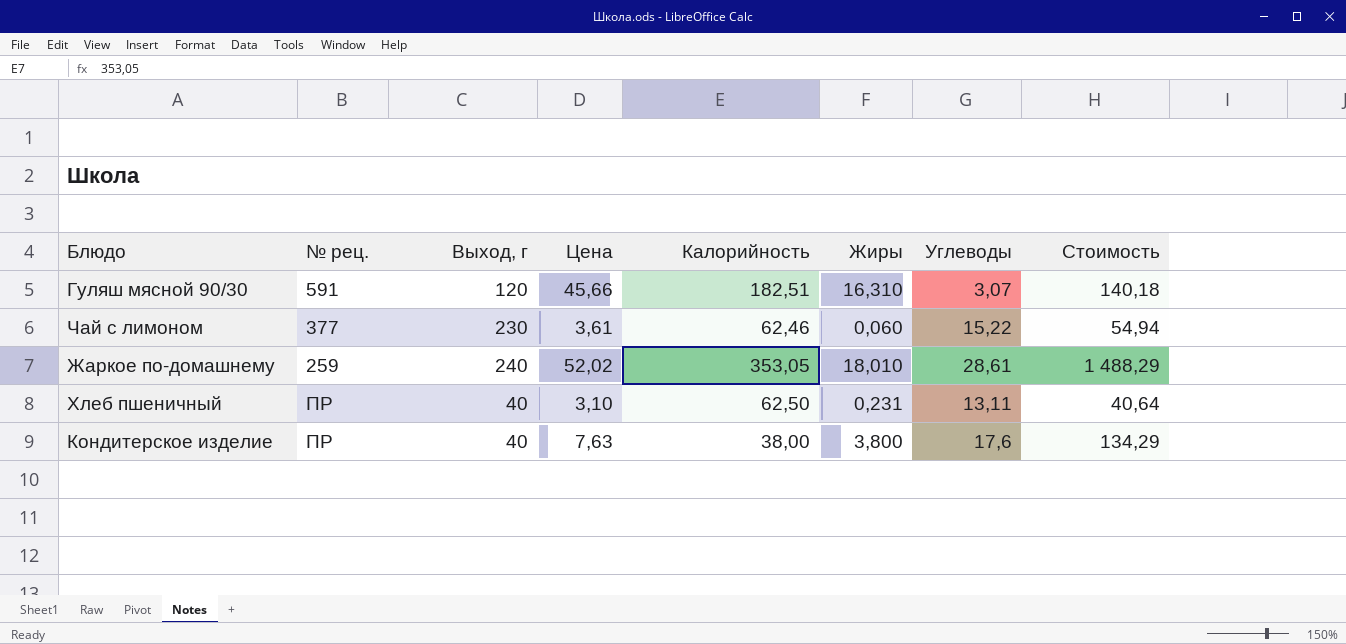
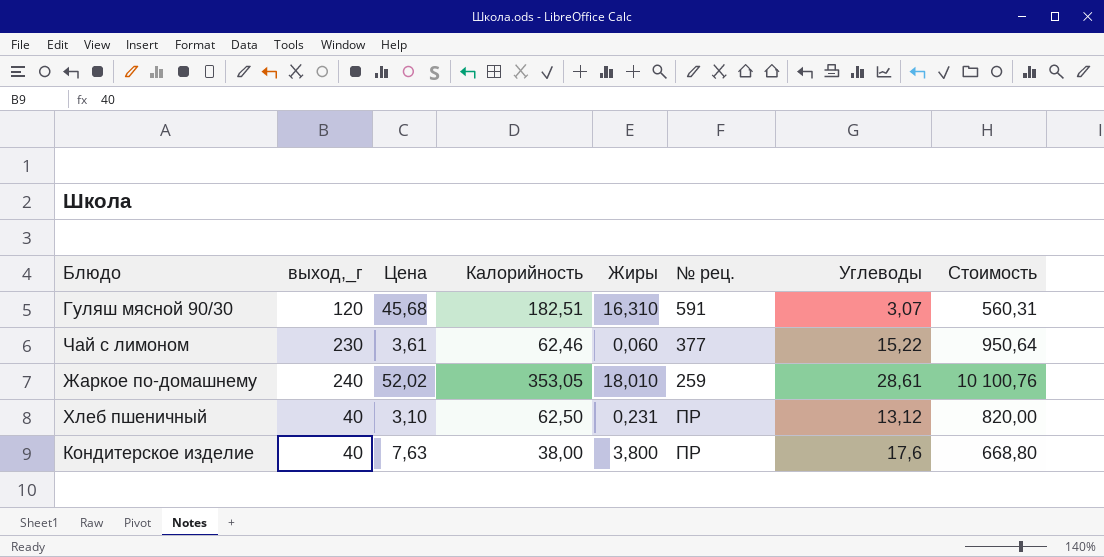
column name: Выход, г -> выход,_г
column № рец. | position: 2 -> 6
column Стоимость | formula: [Цена] * [Углеводы] -> [Калорийность] * [Углеводы]
Гуляш мясной 90/30 | Цена: 45,66 -> 45,68
Хлеб пшеничный | Углеводы: 13,11 -> 13,12

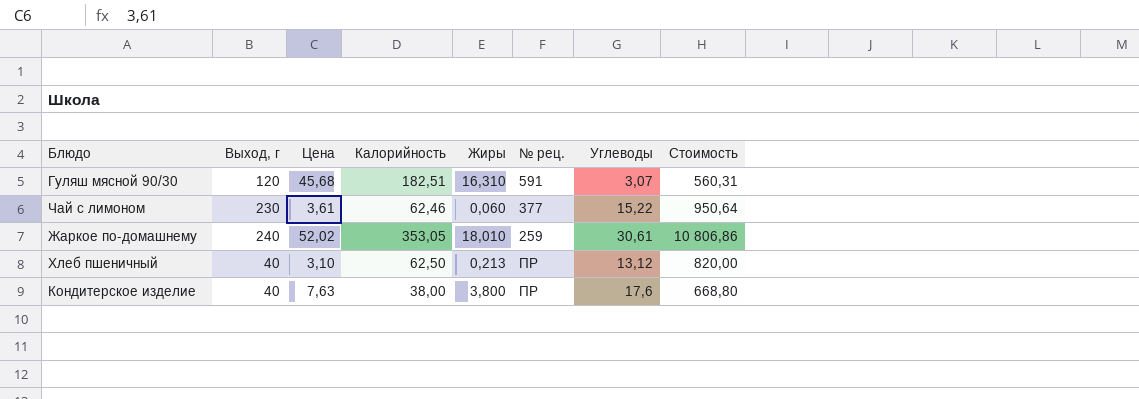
column name: выход,_г -> Выход, г
Жаркое по-домашнему | Углеводы: 28,61 -> 30,61
Жаркое по-домашнему | Стоимость: 10 100,76 -> 10 806,86
Хлеб пшеничный | Жиры: 0,231 -> 0,213

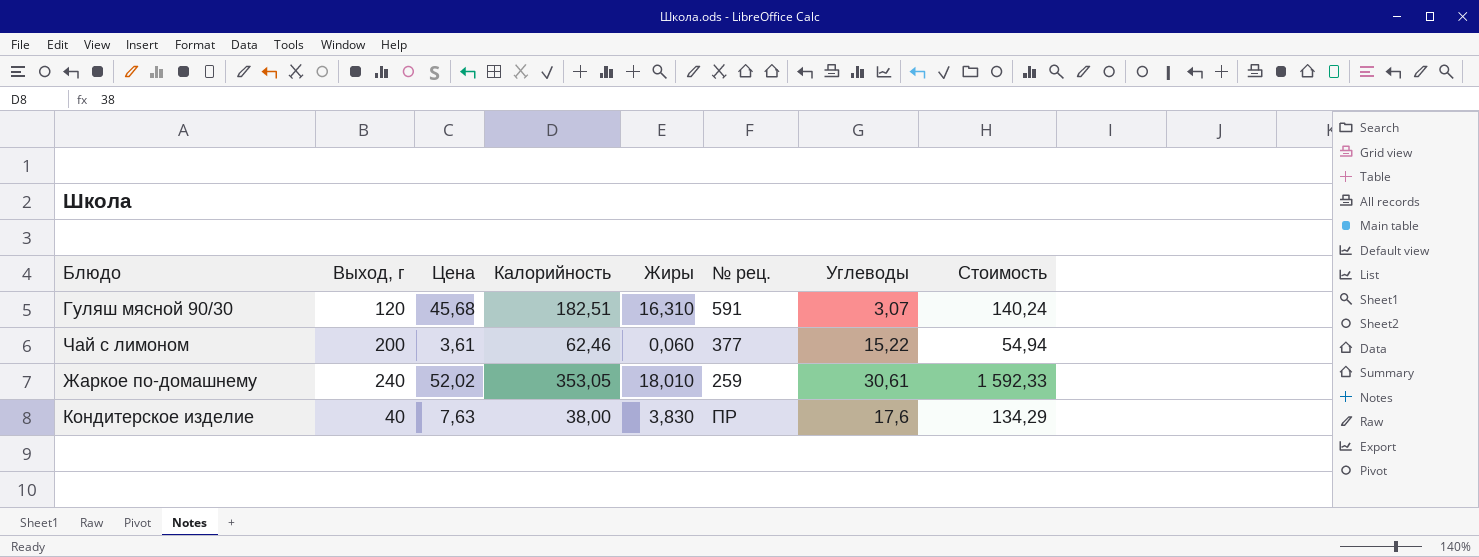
column Стоимость | formula: [Калорийность] * [Углеводы] -> [Цена] * [Углеводы]
row Хлеб пшеничный: 40 | 3,10 | 62,50 | 0,213 | ПР | 13,12 | 820,00 -> none
Чай с лимоном | Выход, г: 230 -> 200
Кондитерское изделие | Жиры: 3,800 -> 3,830

